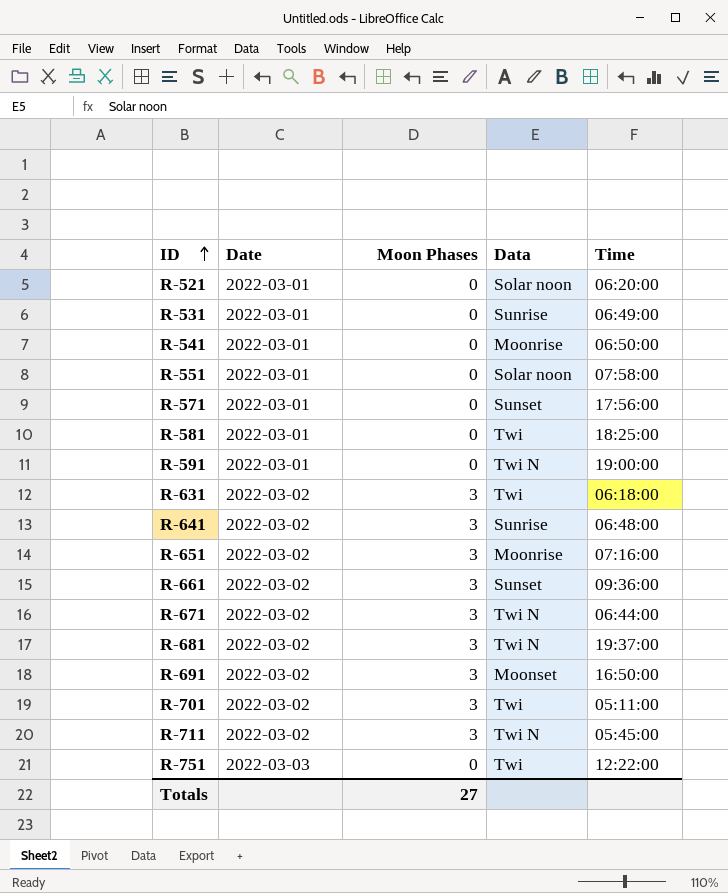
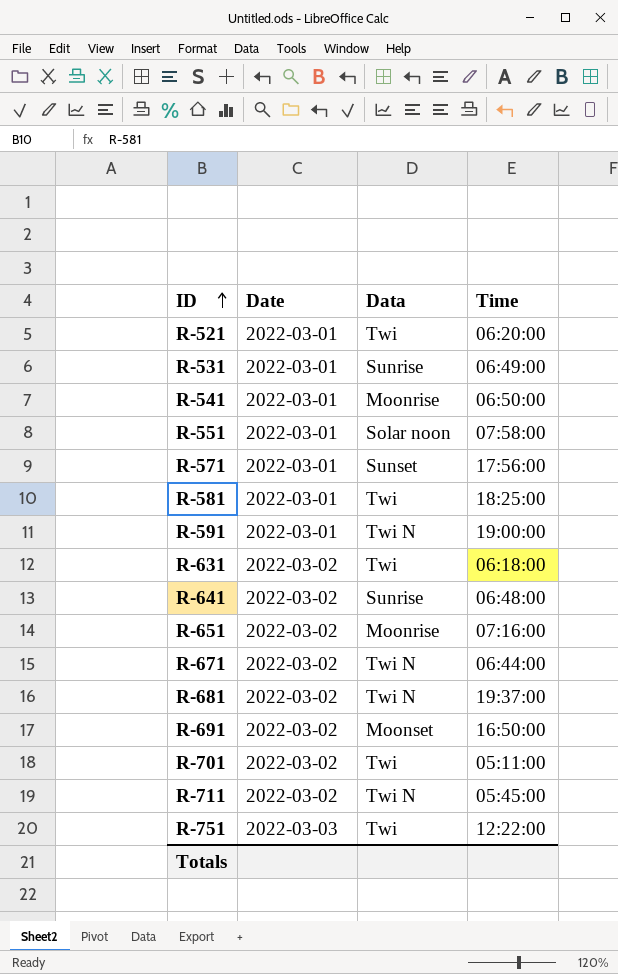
column Moon Phases | position: 3 -> none
row R-661: 2022-03-02 | 3 | Sunset | 09:36:00 -> none
R-521 | Data: Solar noon -> Twi

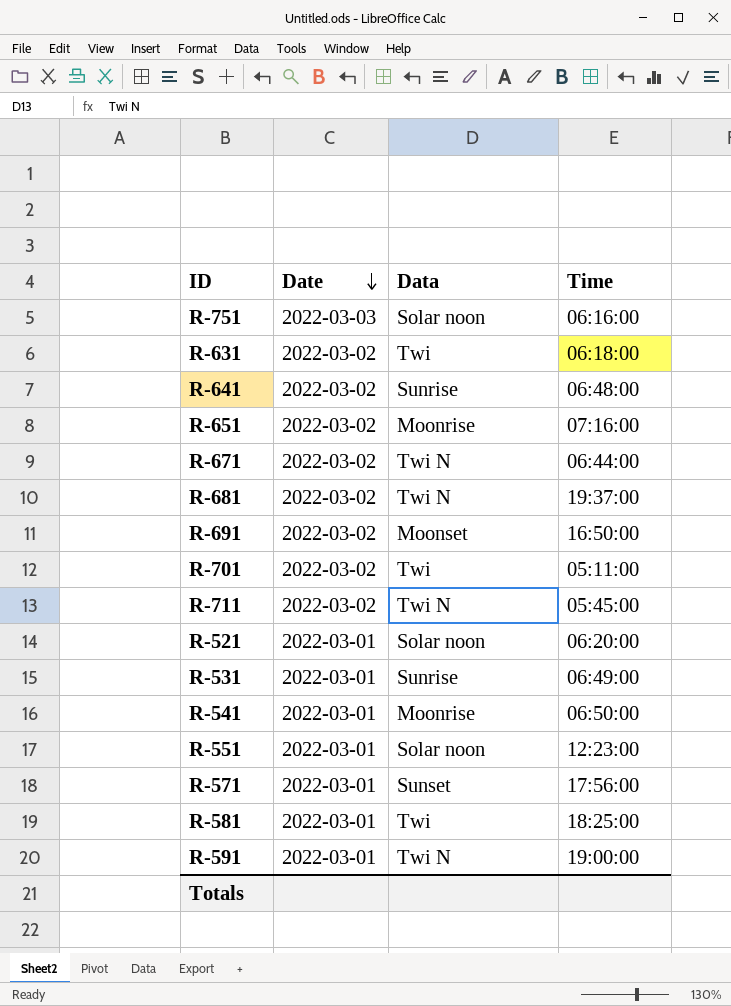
row order: ID ascending -> Date descending
R-751 | Data: Twi -> Solar noon
R-751 | Time: 12:22:00 -> 06:16:00
R-521 | Data: Twi -> Solar noon
R-551 | Time: 07:58:00 -> 12:23:00

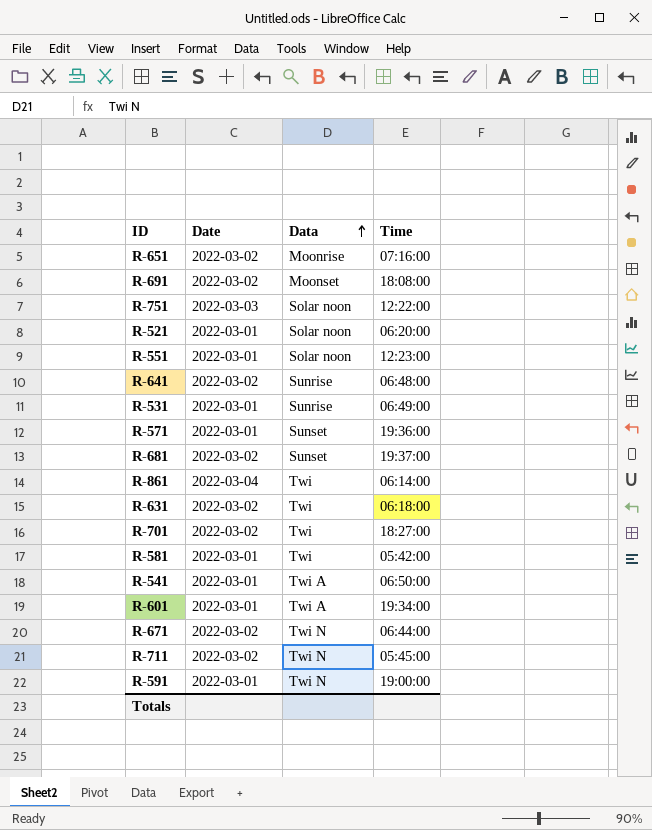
row order: Date descending -> Data ascending
R-691 | Time: 16:50:00 -> 18:08:00
R-751 | Time: 06:16:00 -> 12:22:00
R-571 | Time: 17:56:00 -> 19:36:00
R-681 | Data: Twi N -> Sunset
row R-861: none -> 2022-03-04 | Twi | 06:14:00
R-701 | Time: 05:11:00 -> 18:27:00
R-581 | Time: 18:25:00 -> 05:42:00
R-541 | Data: Moonrise -> Twi A
row R-601: none -> 2022-03-01 | Twi A | 19:34:00

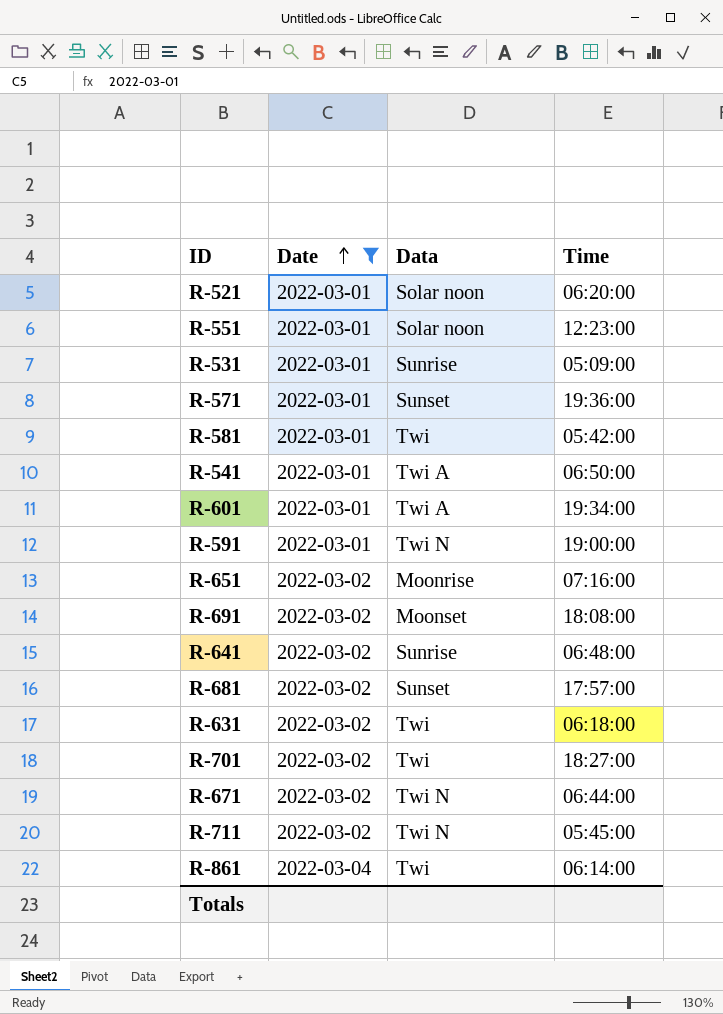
filter: none -> Date != 2022-03-03
row order: Data ascending -> Date ascending
R-531 | Time: 06:49:00 -> 05:09:00
R-681 | Time: 19:37:00 -> 17:57:00

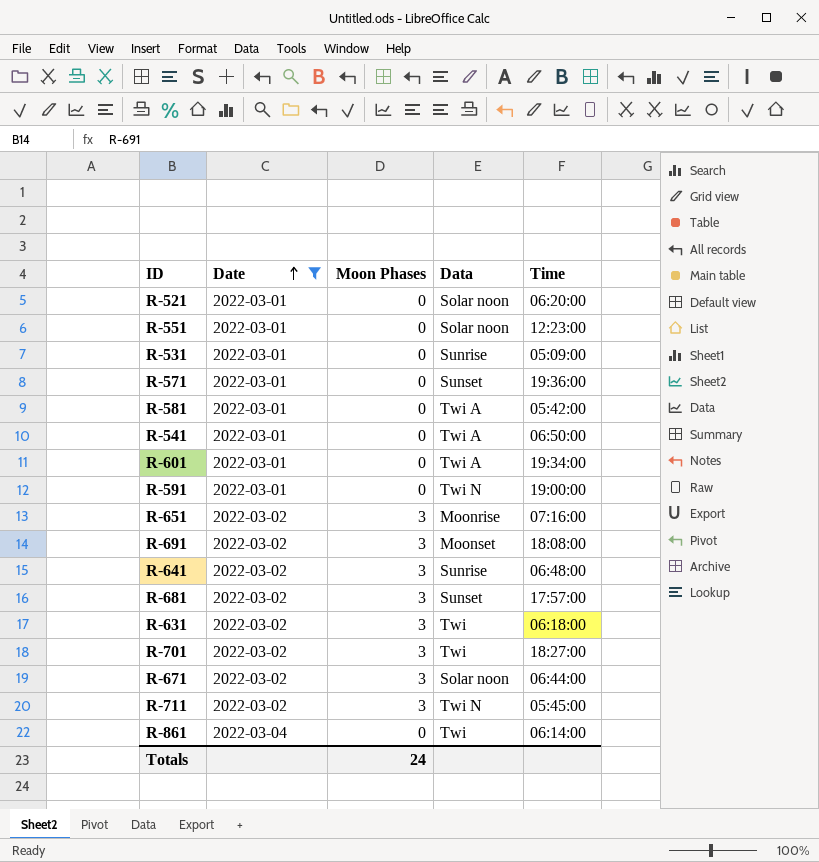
column Moon Phases | position: none -> 3
R-581 | Data: Twi -> Twi A
R-671 | Data: Twi N -> Solar noon

